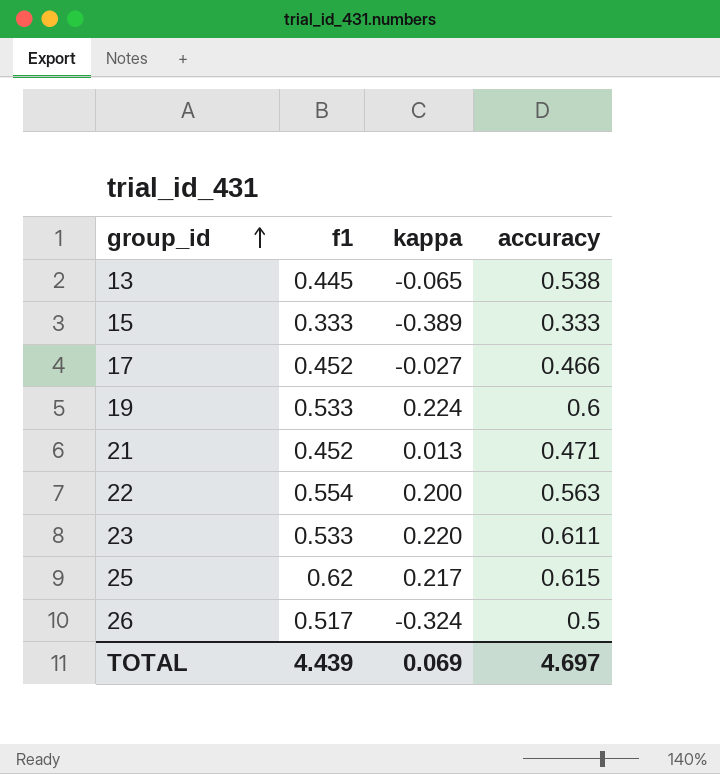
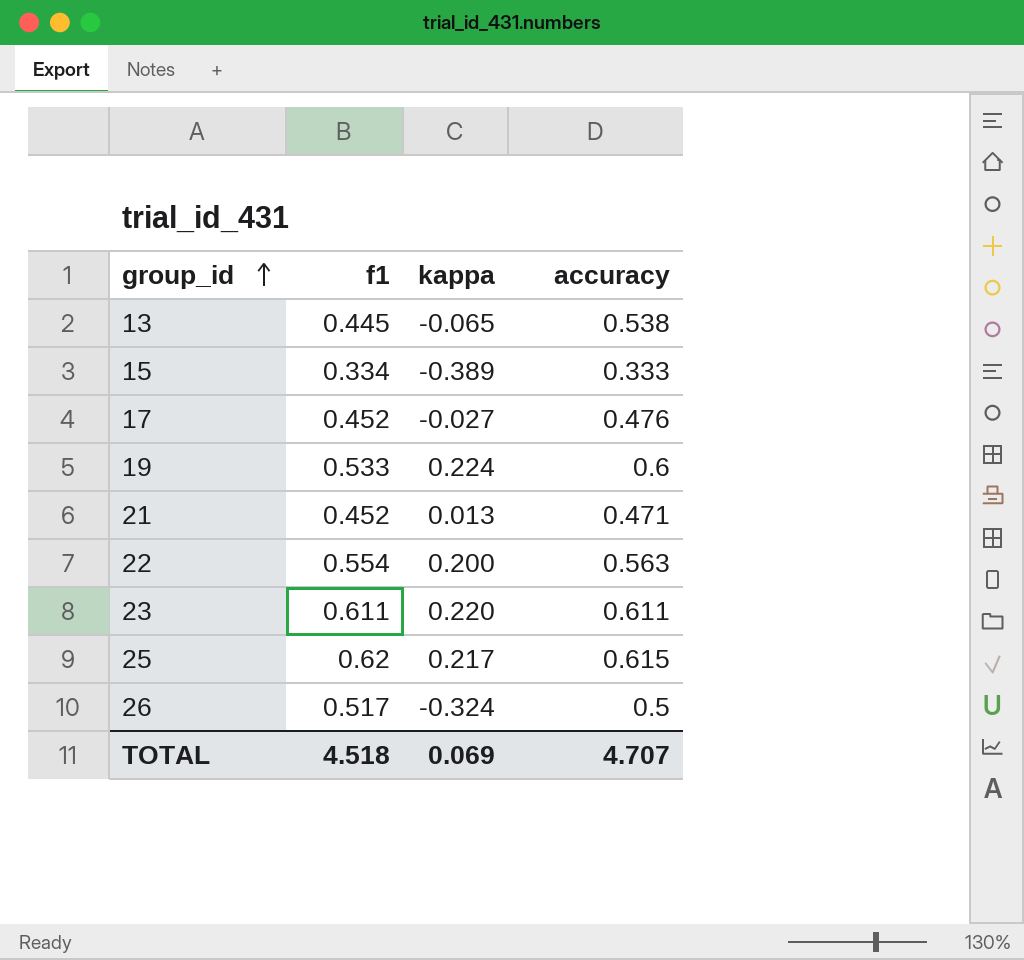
15 | f1: 0.333 -> 0.334
17 | accuracy: 0.466 -> 0.476
23 | f1: 0.533 -> 0.611
TOTAL | f1: 4.439 -> 4.518
TOTAL | accuracy: 4.697 -> 4.707

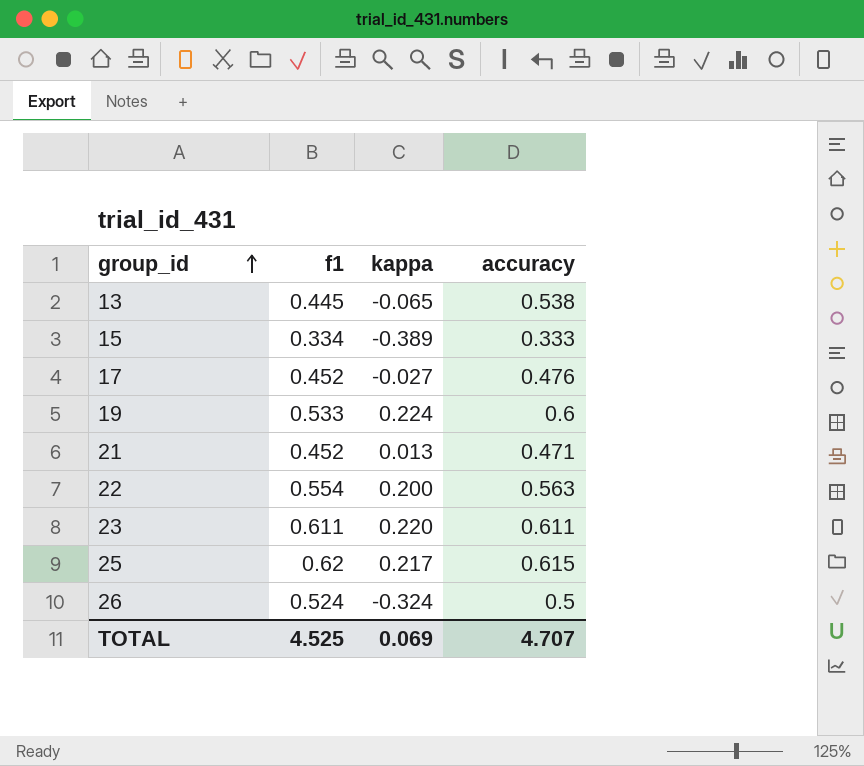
26 | f1: 0.517 -> 0.524
TOTAL | f1: 4.518 -> 4.525

